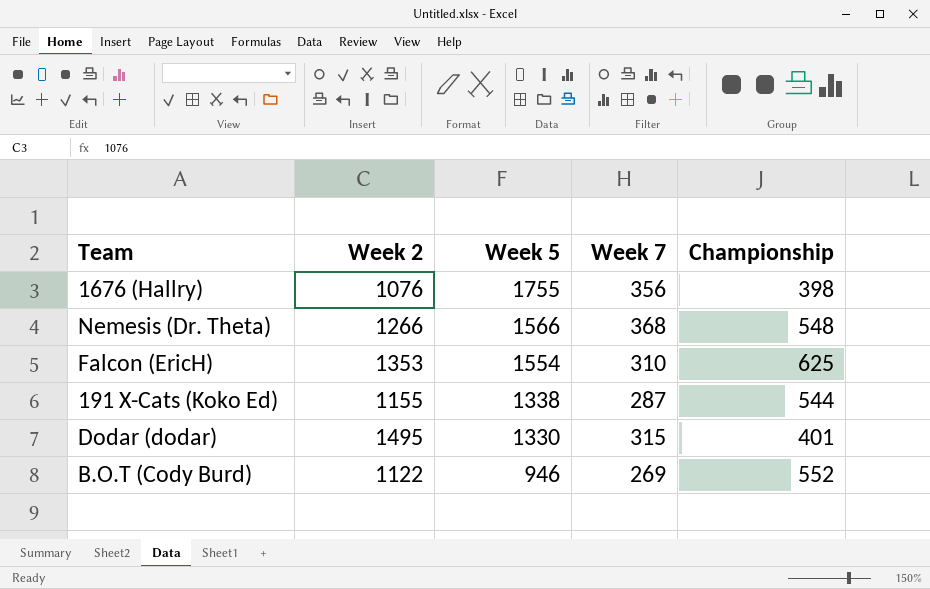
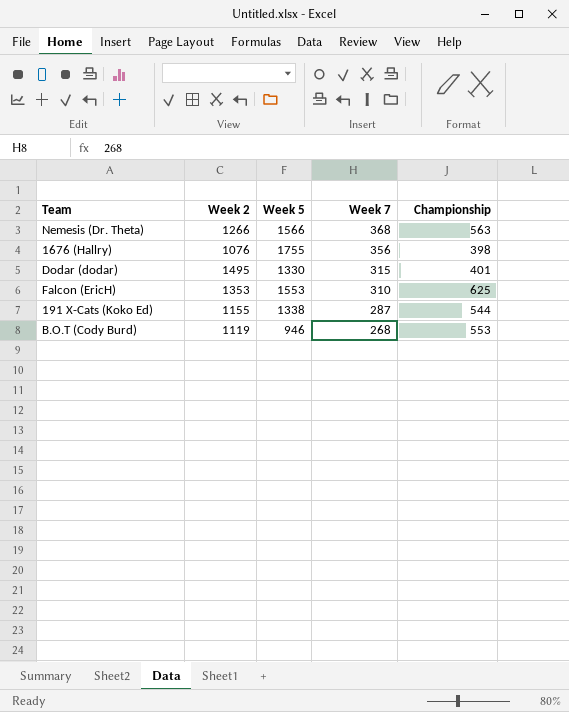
row order: Week 5 descending -> Week 7 descending
Nemesis (Dr. Theta) | Championship: 548 -> 563
Falcon (EricH) | Week 5: 1554 -> 1553
B.O.T (Cody Burd) | Week 2: 1122 -> 1119
B.O.T (Cody Burd) | Week 7: 269 -> 268
B.O.T (Cody Burd) | Championship: 552 -> 553

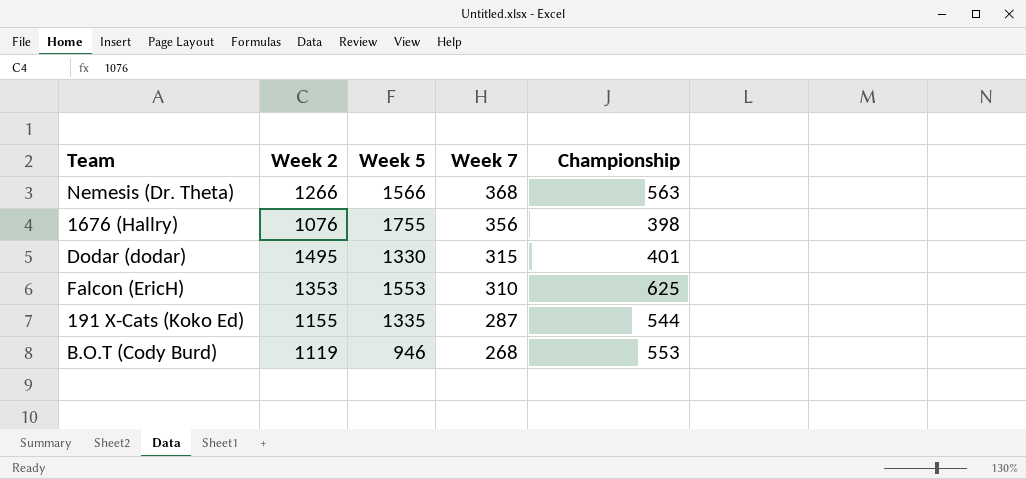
191 X-Cats (Koko Ed) | Week 5: 1338 -> 1335

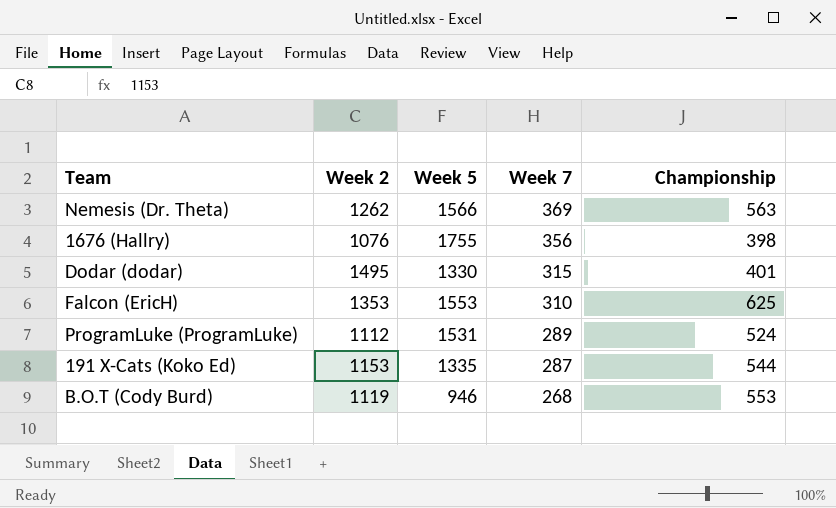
Nemesis (Dr. Theta) | Week 2: 1266 -> 1262
Nemesis (Dr. Theta) | Week 7: 368 -> 369
row ProgramLuke (ProgramLuke): none -> 1112 | 1531 | 289 | 524
191 X-Cats (Koko Ed) | Week 2: 1155 -> 1153

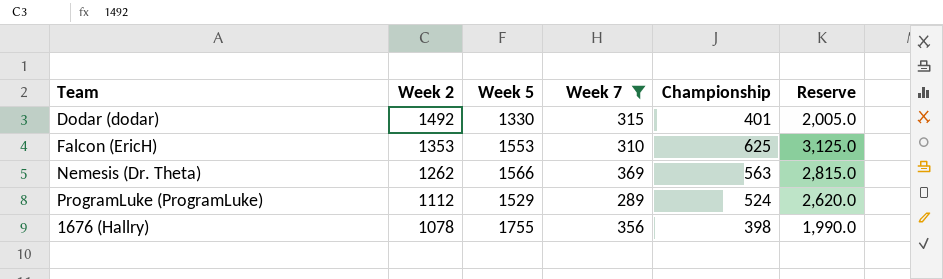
filter: none -> Week 7 >= 289
row order: Week 7 descending -> Week 2 descending
column Reserve | formula: none -> [Championship] * 5
Dodar (dodar) | Week 2: 1495 -> 1492
ProgramLuke (ProgramLuke) | Week 5: 1531 -> 1529
1676 (Hallry) | Week 2: 1076 -> 1078

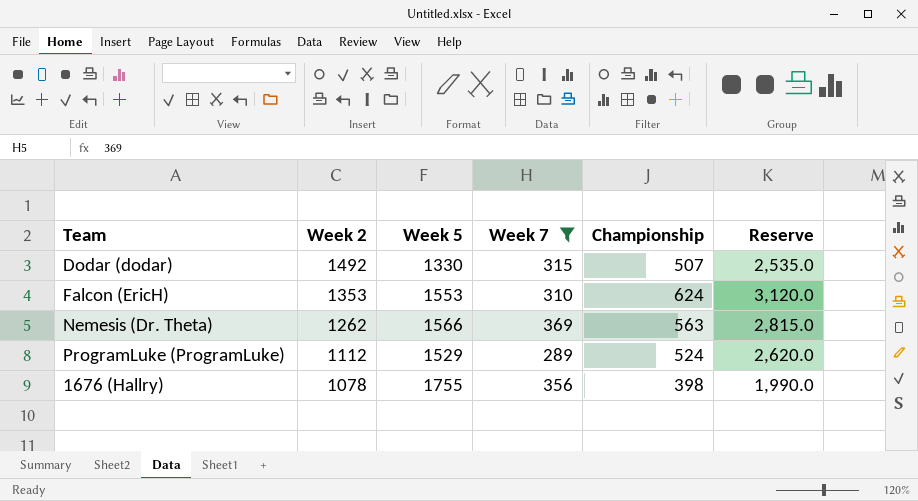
Dodar (dodar) | Championship: 401 -> 507
Dodar (dodar) | Reserve: 2,005.0 -> 2,535.0
Falcon (EricH) | Championship: 625 -> 624
Falcon (EricH) | Reserve: 3,125.0 -> 3,120.0

